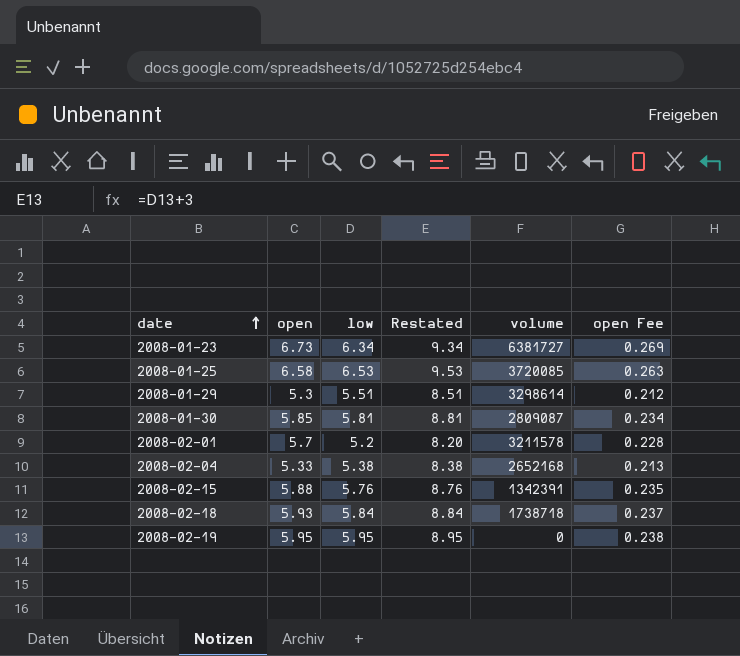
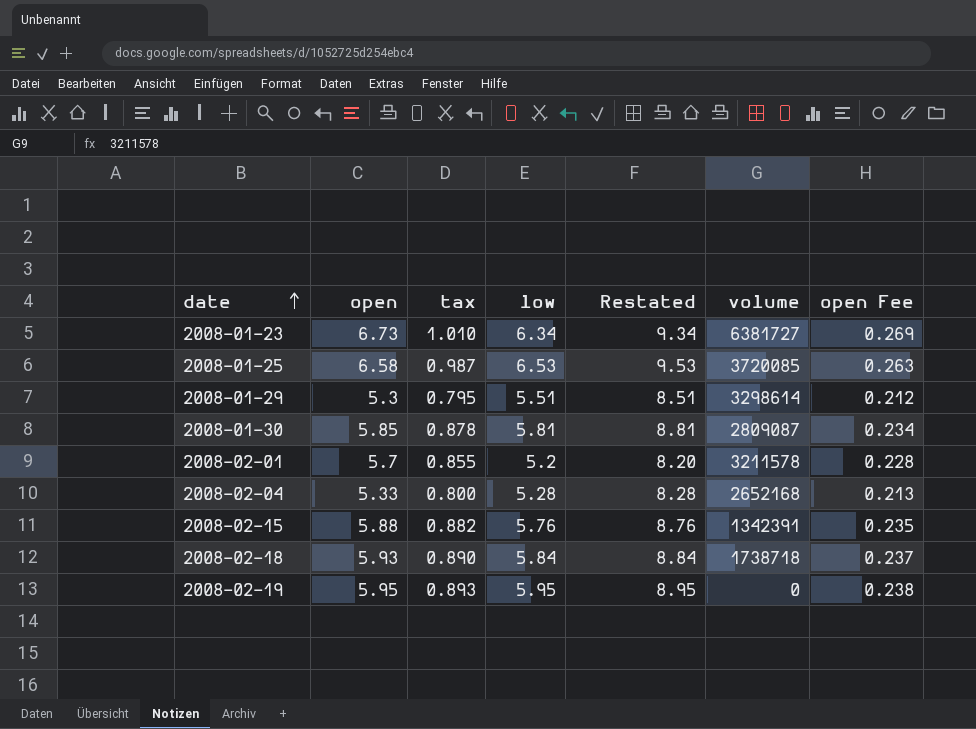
column tax | formula: none -> [open] * 0.15
2008-02-04 | low: 5.38 -> 5.28
2008-02-04 | Restated: 8.38 -> 8.28

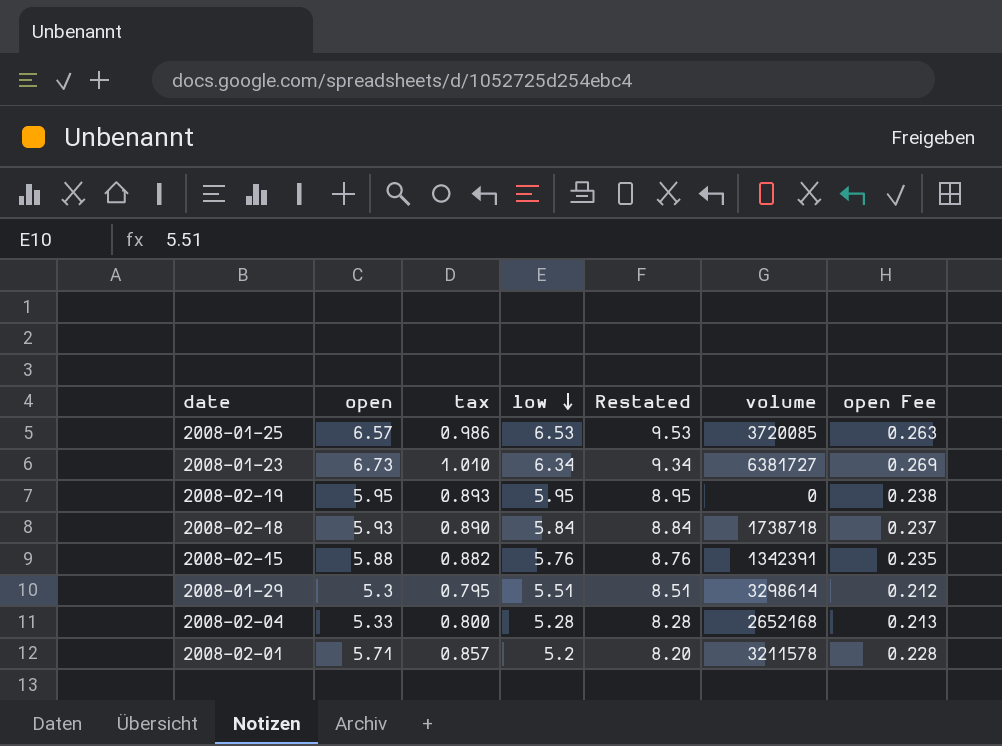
row order: date ascending -> low descending
row 2008-01-30: 5.85 | 0.878 | 5.81 | 8.81 | 2809087 | 0.234 -> none
2008-01-25 | open: 6.58 -> 6.57
2008-01-25 | tax: 0.987 -> 0.986
2008-02-01 | open: 5.7 -> 5.71
2008-02-01 | tax: 0.855 -> 0.857

